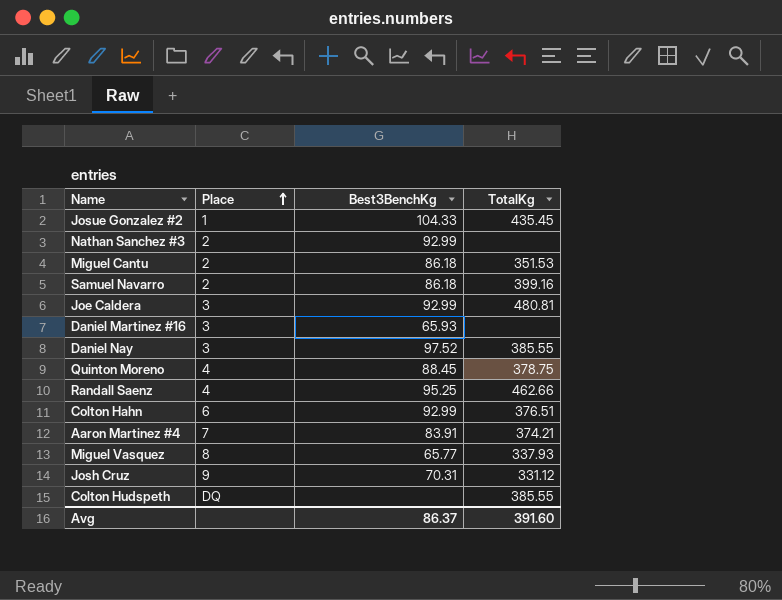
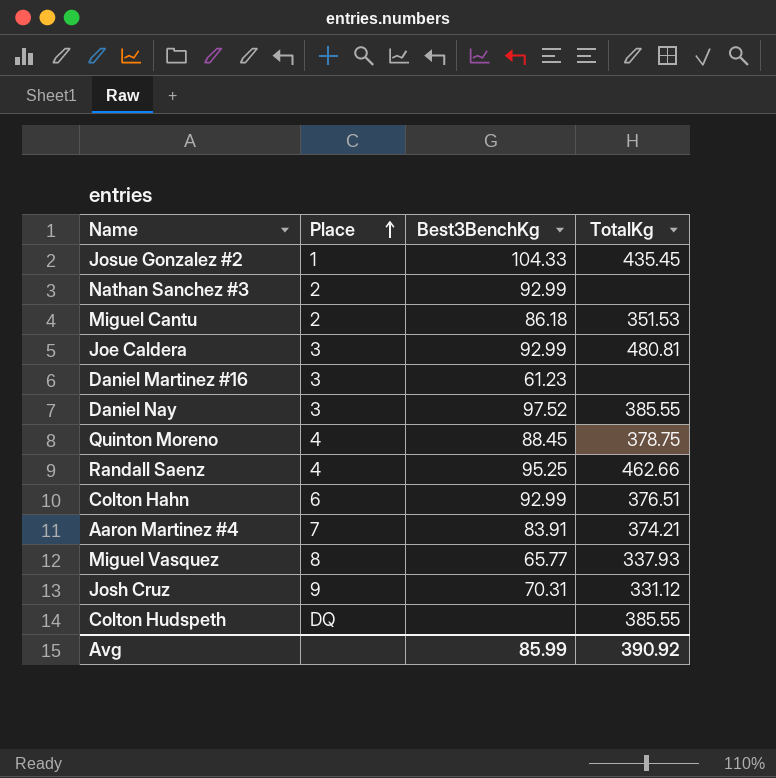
row Samuel Navarro: 2 | 86.18 | 399.16 -> none
Daniel Martinez #16 | Best3BenchKg: 65.93 -> 61.23
Avg | Best3BenchKg: 86.37 -> 85.99
Avg | TotalKg: 391.60 -> 390.92

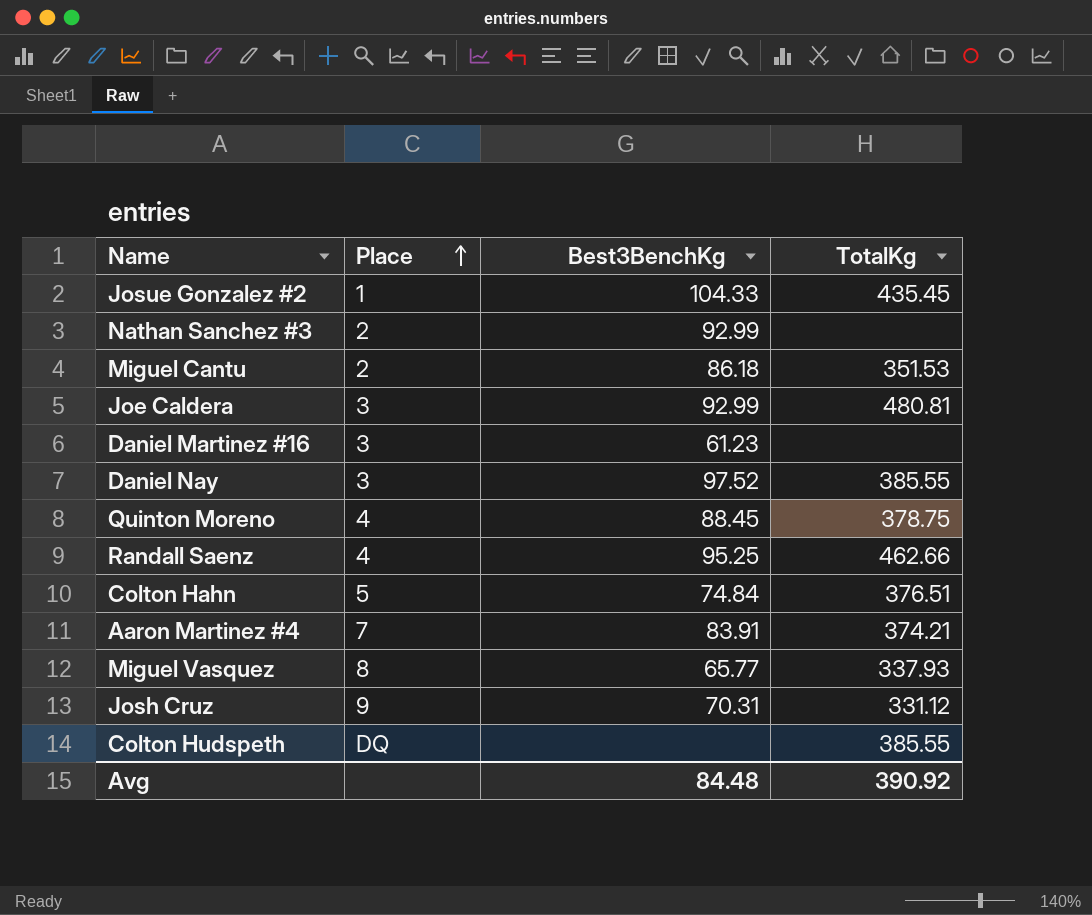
Colton Hahn | Place: 6 -> 5
Colton Hahn | Best3BenchKg: 92.99 -> 74.84
Avg | Best3BenchKg: 85.99 -> 84.48

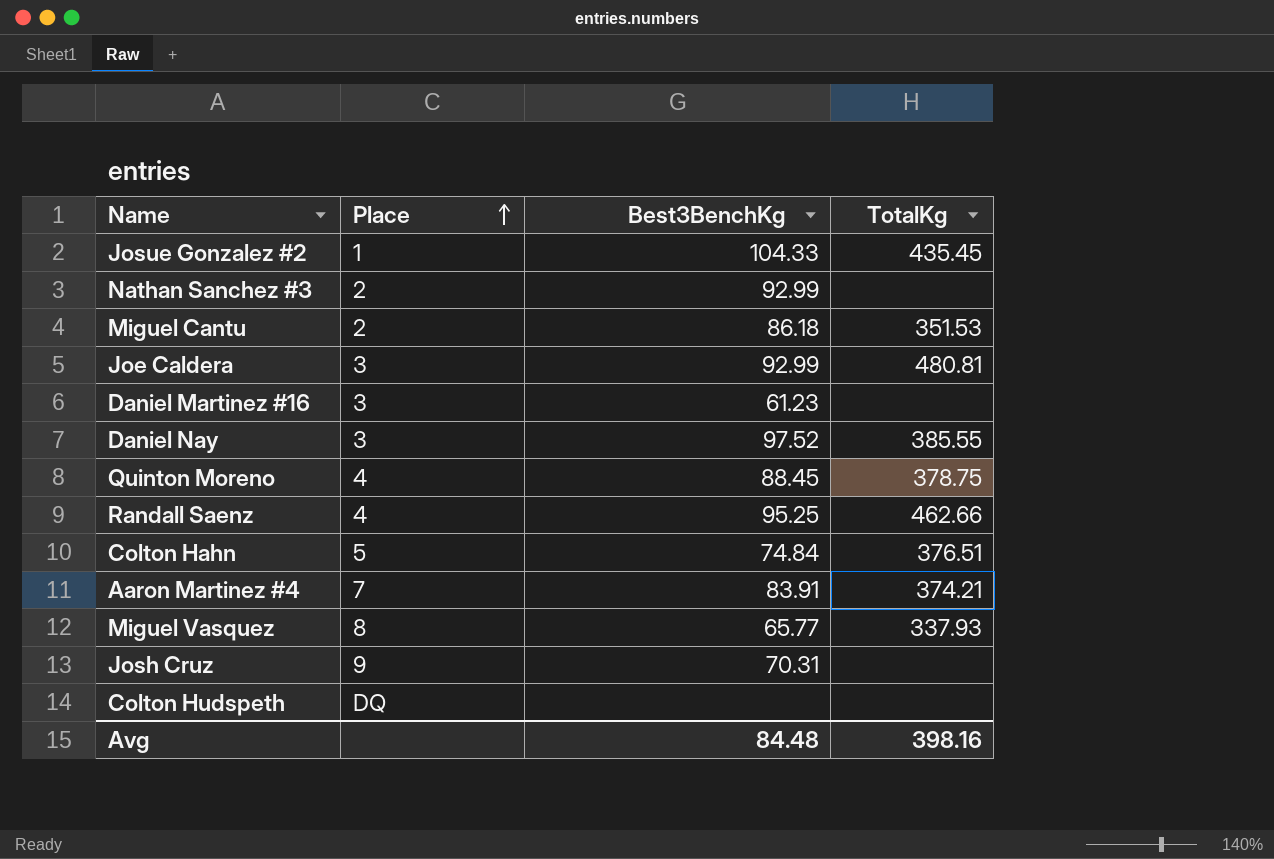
Josh Cruz | TotalKg: 331.12 -> none
Colton Hudspeth | TotalKg: 385.55 -> none
Avg | TotalKg: 390.92 -> 398.16

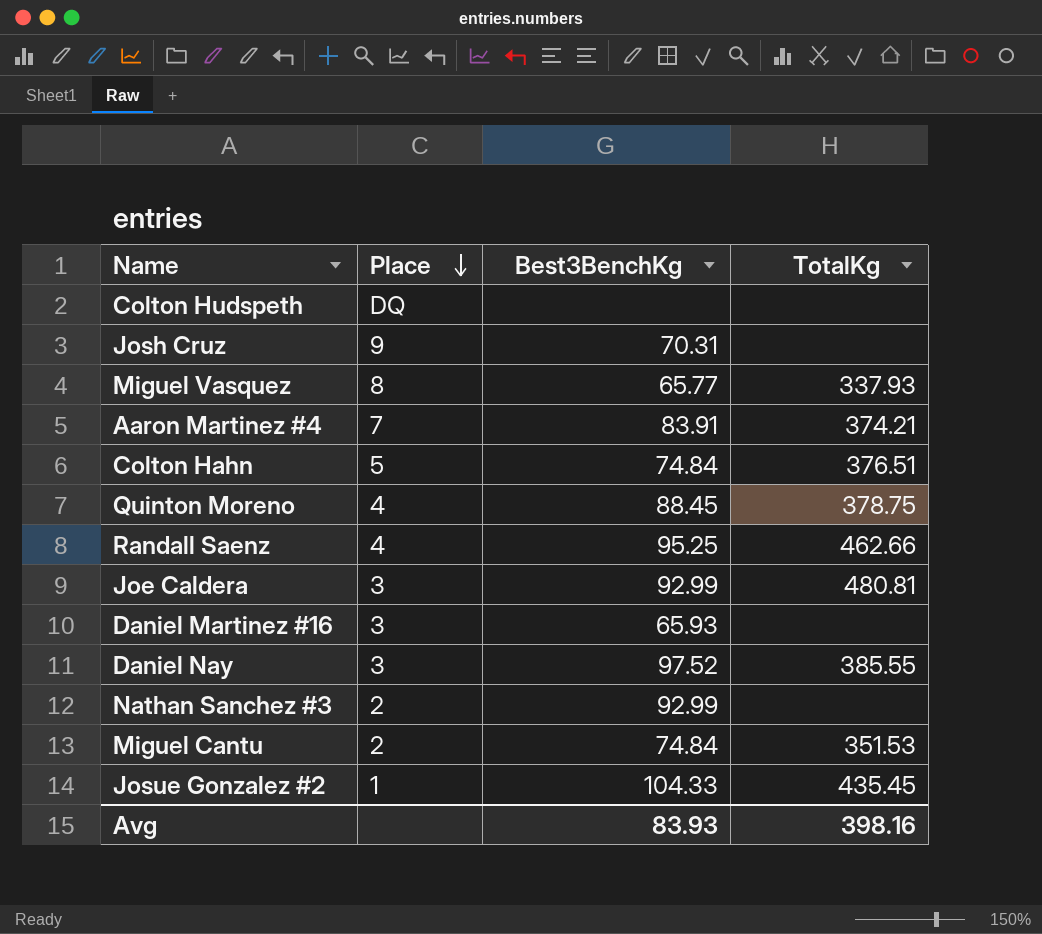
row order: Place ascending -> Place descending
Daniel Martinez #16 | Best3BenchKg: 61.23 -> 65.93
Miguel Cantu | Best3BenchKg: 86.18 -> 74.84
Avg | Best3BenchKg: 84.48 -> 83.93

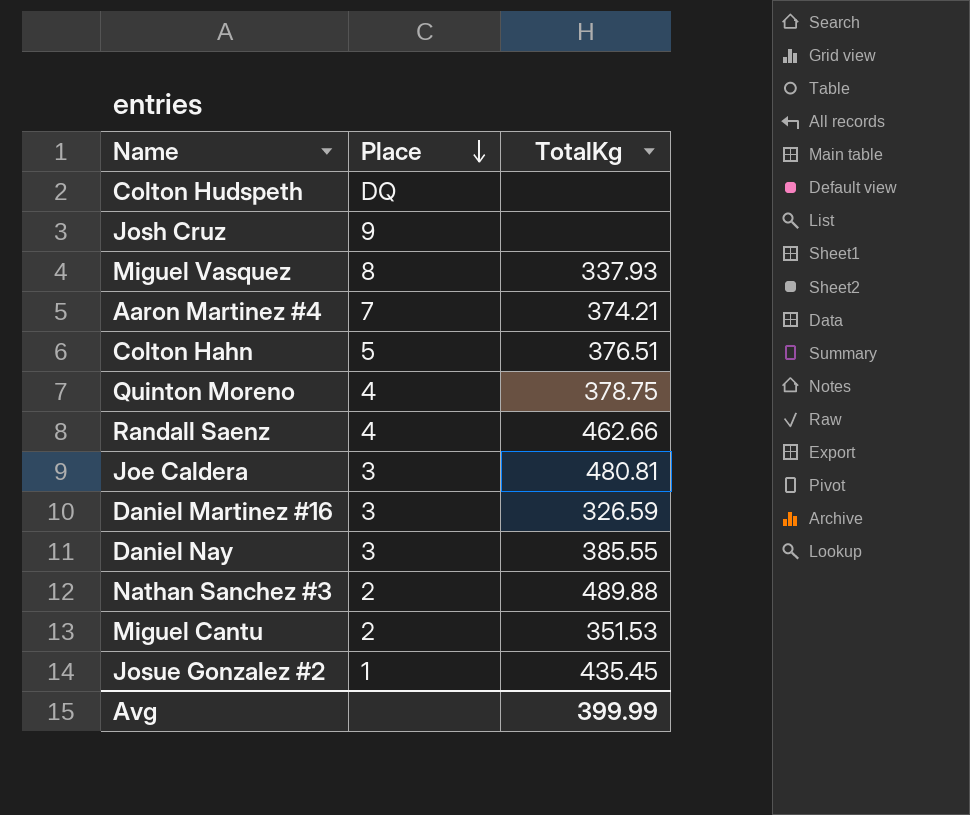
column Best3BenchKg | position: 3 -> none
Daniel Martinez #16 | TotalKg: none -> 326.59
Nathan Sanchez #3 | TotalKg: none -> 489.88
Avg | TotalKg: 398.16 -> 399.99

